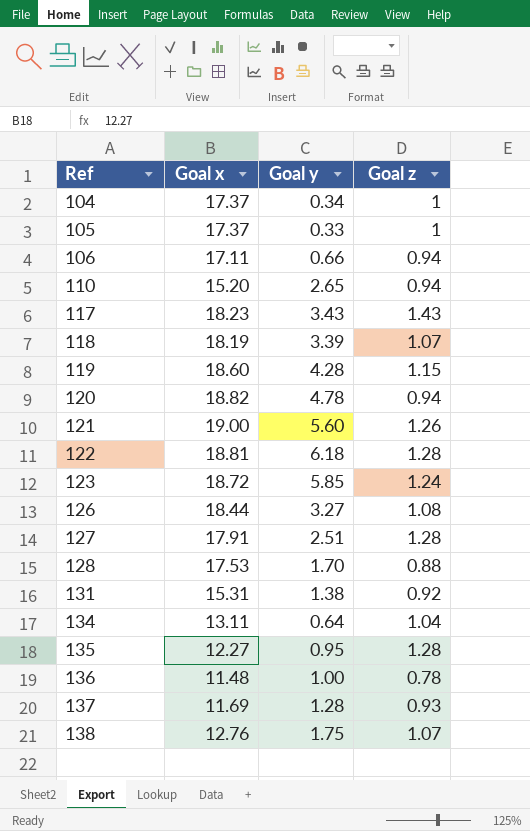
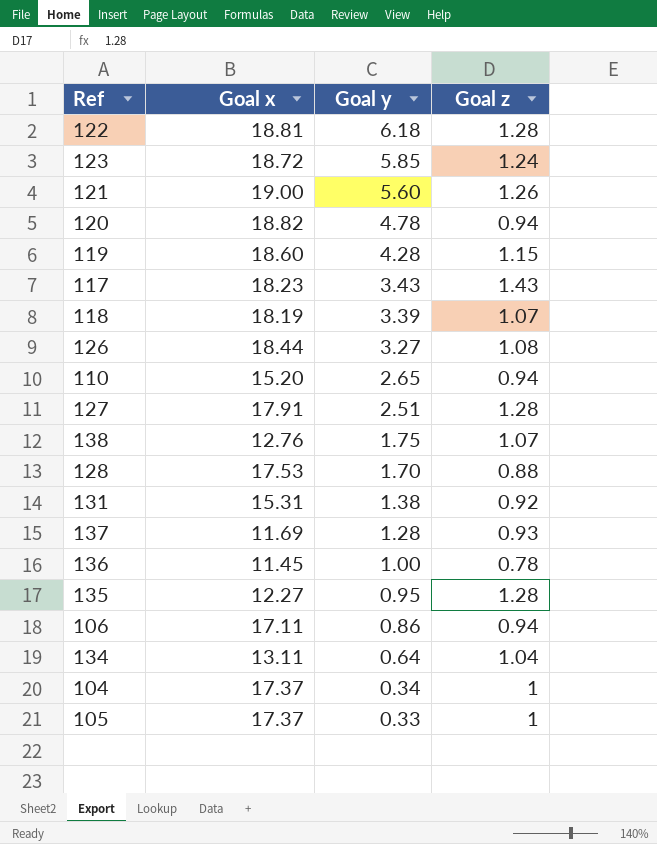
row order: Ref ascending -> Goal y descending
136 | Goal x: 11.48 -> 11.45
106 | Goal y: 0.66 -> 0.86

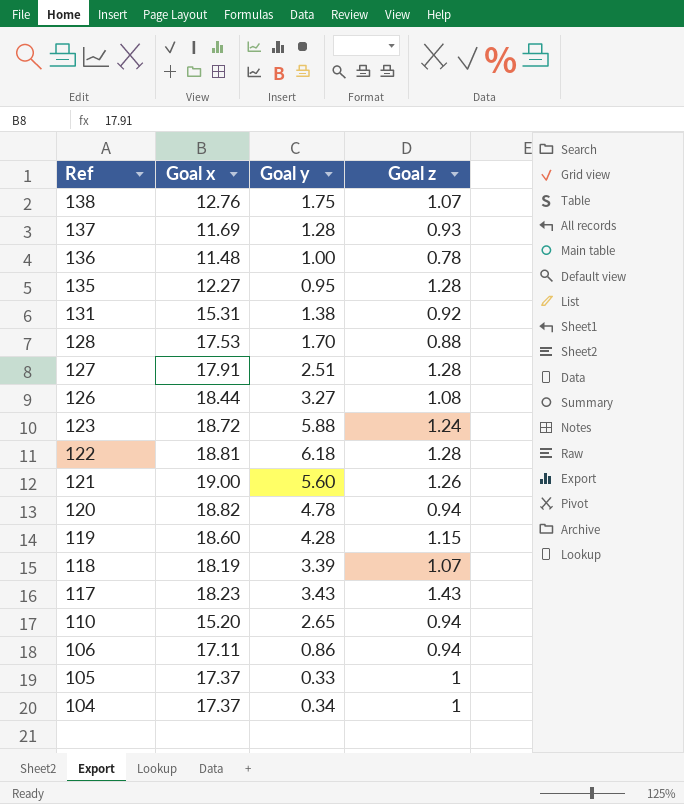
row order: Goal y descending -> Ref descending
row 134: 13.11 | 0.64 | 1.04 -> none
136 | Goal x: 11.45 -> 11.48
123 | Goal y: 5.85 -> 5.88

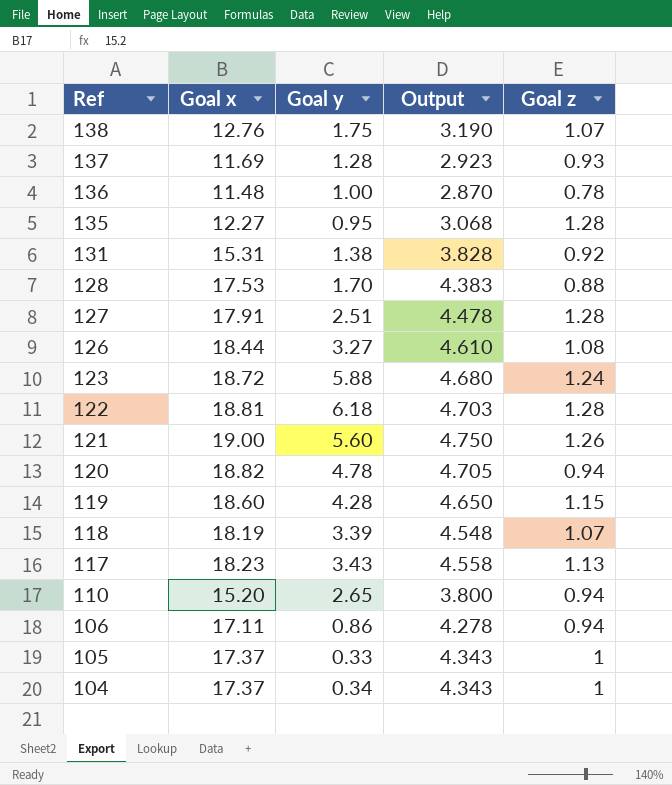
column Output | formula: none -> [Goal x] * 0.25
117 | Goal z: 1.43 -> 1.13

